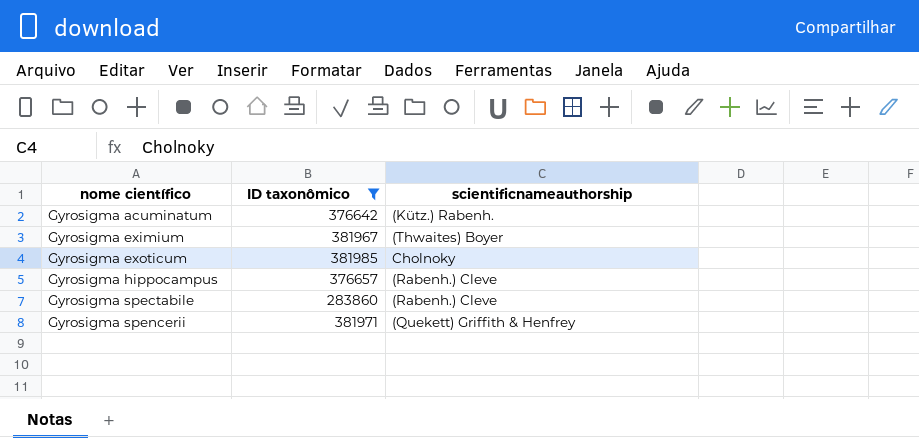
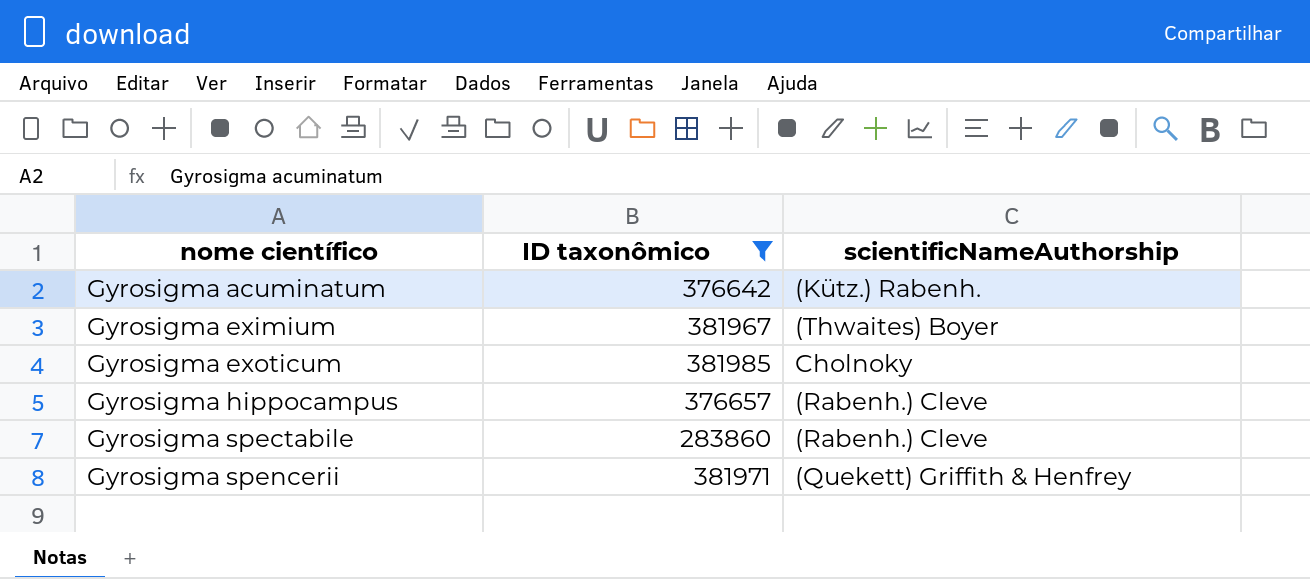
column name: scientificnameauthorship -> scientificNameAuthorship

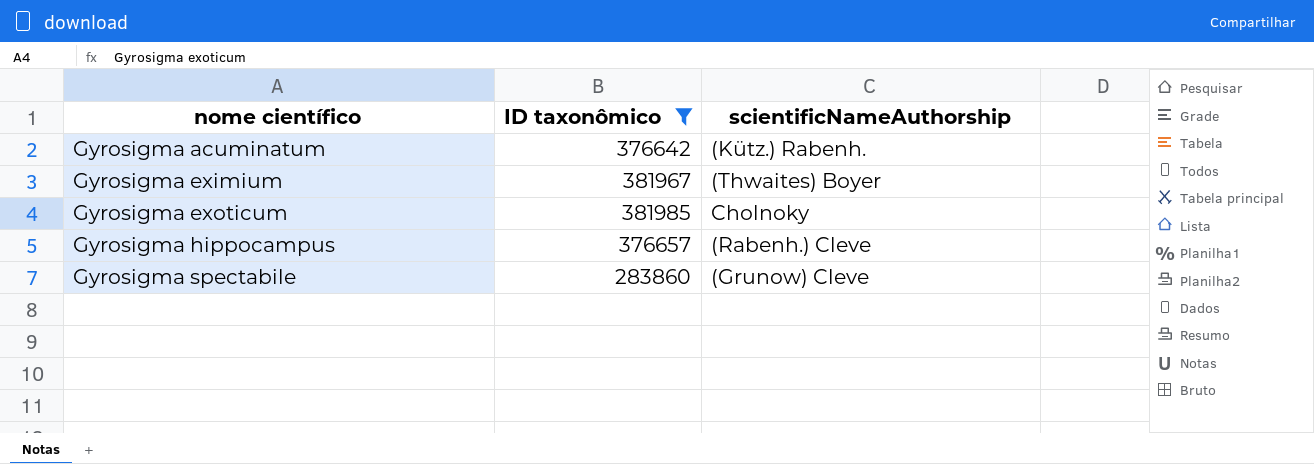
row Gyrosigma spencerii: 381971 | (Quekett) Griffith & Henfrey -> none
Gyrosigma spectabile | scientificNameAuthorship: (Rabenh.) Cleve -> (Grunow) Cleve

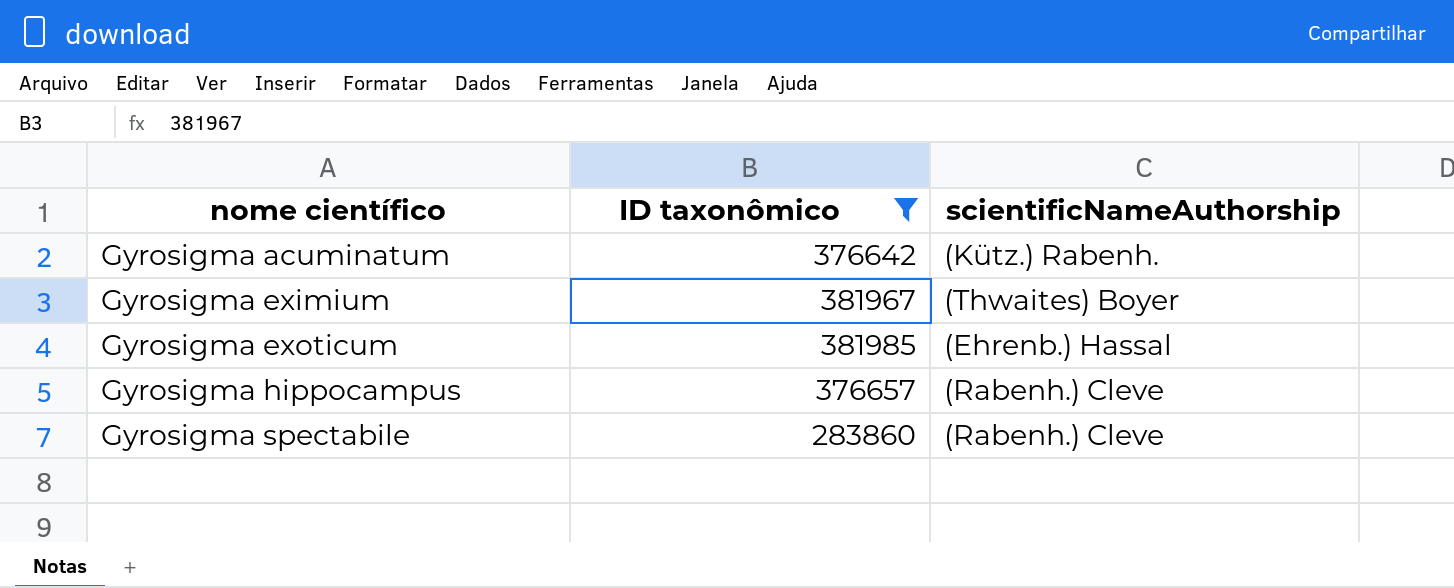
Gyrosigma exoticum | scientificNameAuthorship: Cholnoky -> (Ehrenb.) Hassal
Gyrosigma spectabile | scientificNameAuthorship: (Grunow) Cleve -> (Rabenh.) Cleve

